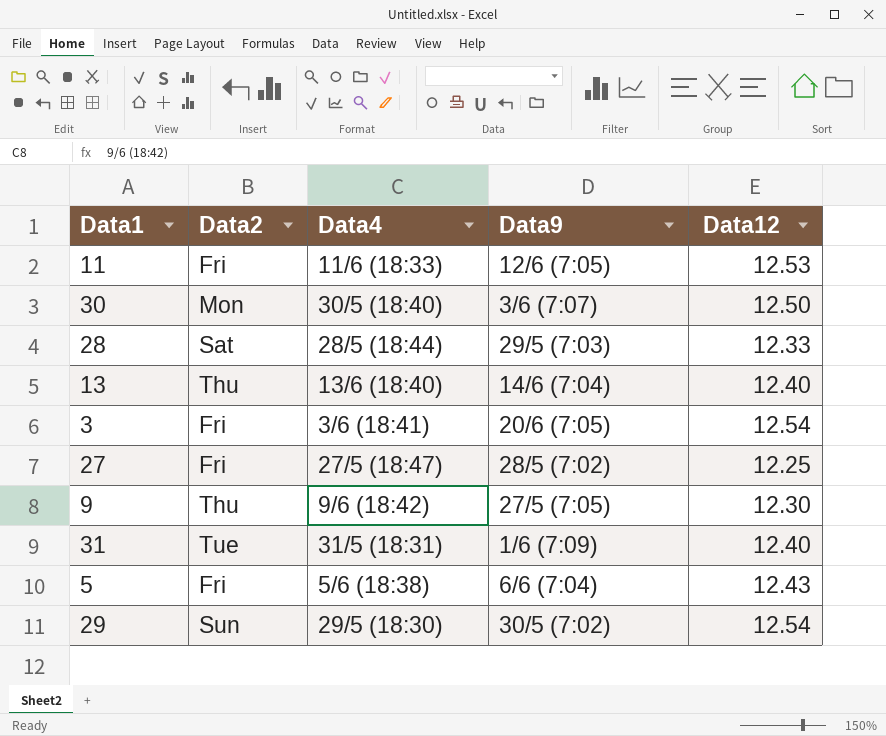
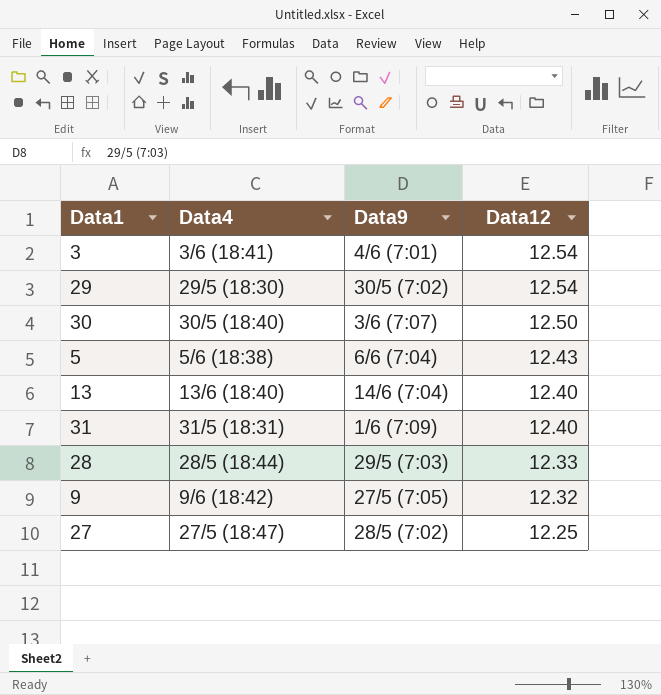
row order: none -> Data12 descending
column Data2 | position: 2 -> none
row 11: Fri | 11/6 (18:33) | 12/6 (7:05) | 12.53 -> none
3 | Data9: 20/6 (7:05) -> 4/6 (7:01)
9 | Data12: 12.30 -> 12.32

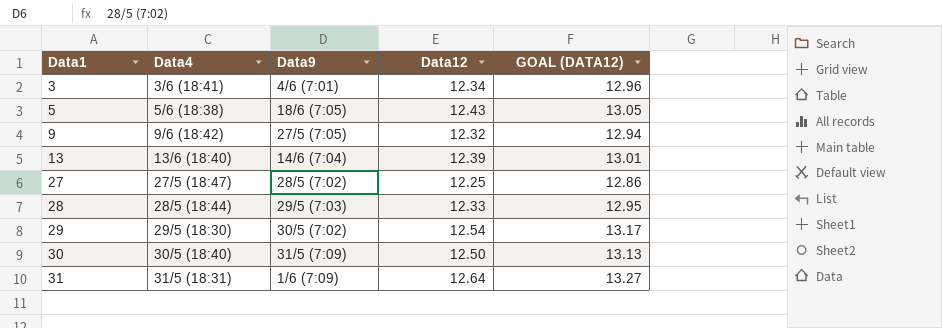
row order: Data12 descending -> Data1 ascending
column GOAL (DATA12) | formula: none -> [Data12] * 1.05
3 | Data12: 12.54 -> 12.34
5 | Data9: 6/6 (7:04) -> 18/6 (7:05)
13 | Data12: 12.40 -> 12.39
30 | Data9: 3/6 (7:07) -> 31/5 (7:09)
31 | Data12: 12.40 -> 12.64

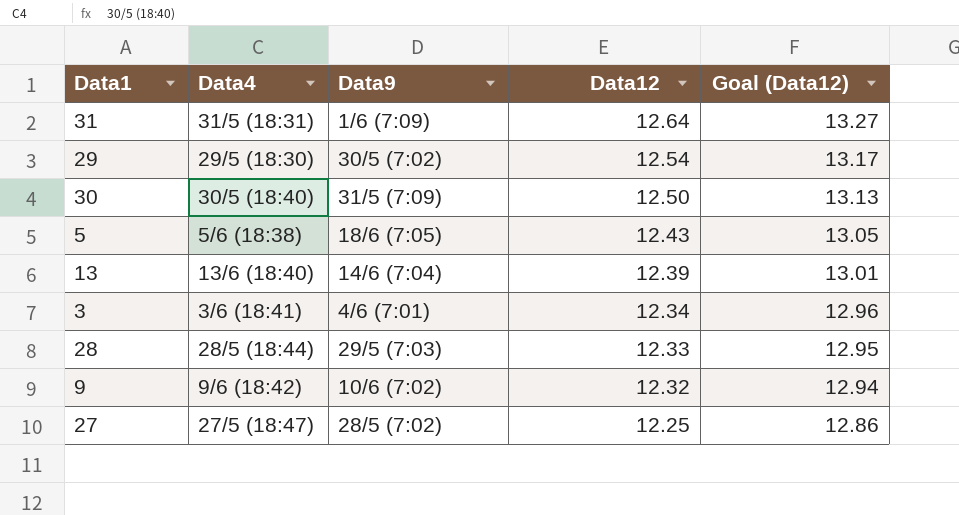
row order: Data1 ascending -> Data12 descending
column name: GOAL (DATA12) -> Goal (Data12)
9 | Data9: 27/5 (7:05) -> 10/6 (7:02)

